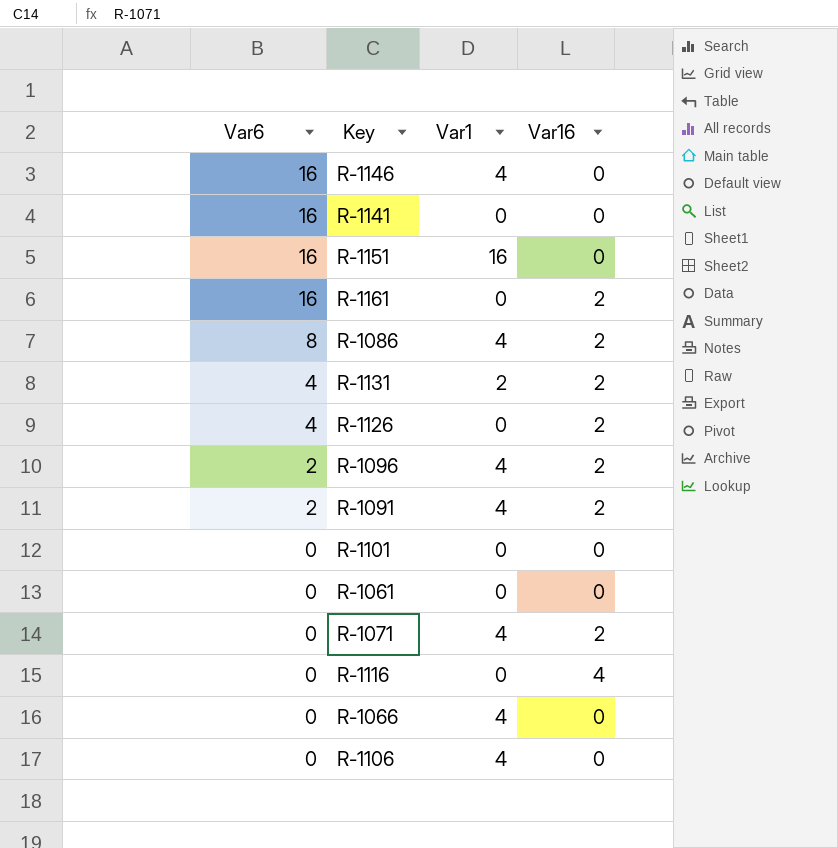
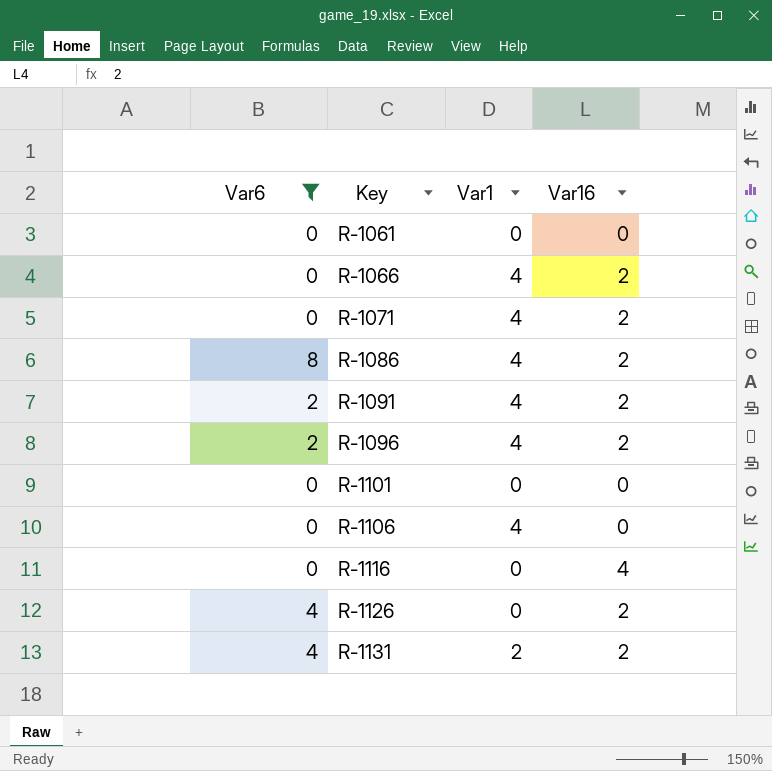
filter: none -> Var6 != 16
row order: Var6 descending -> Key ascending
R-1066 | Var16: 0 -> 2

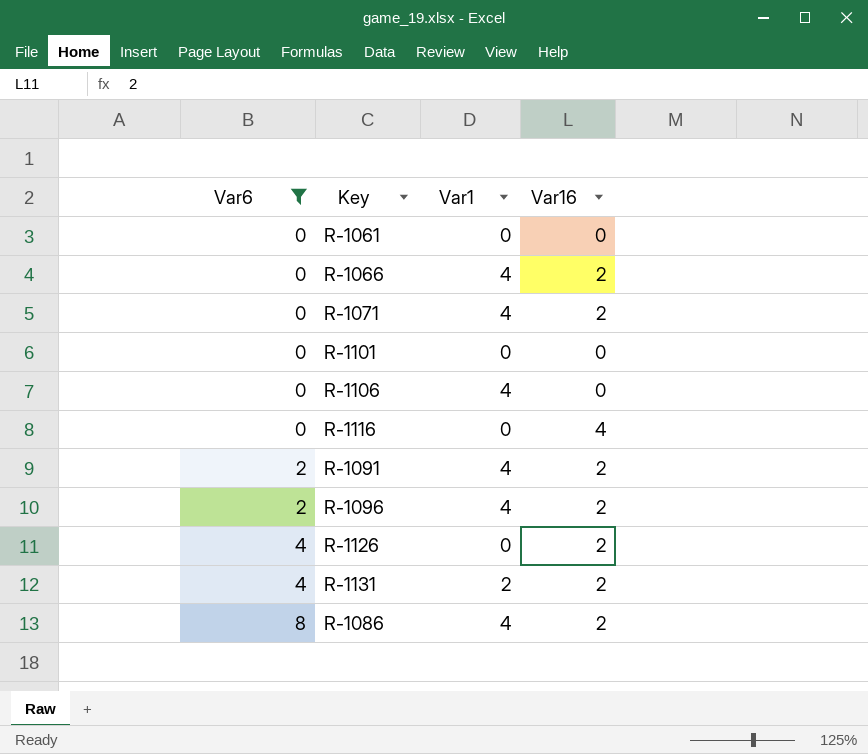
row order: Key ascending -> Var6 ascending

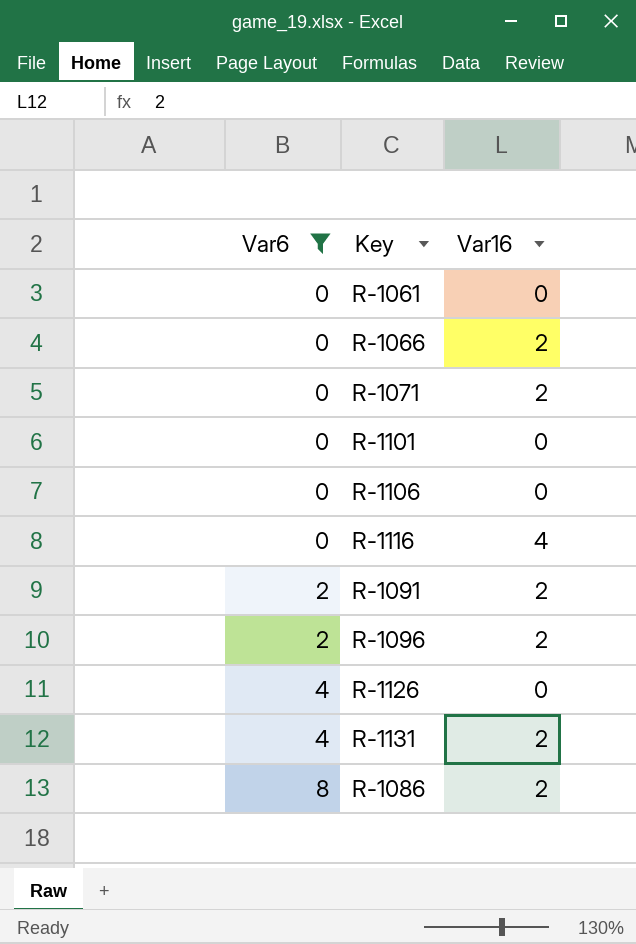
column Var1 | position: 3 -> none
R-1126 | Var16: 2 -> 0

